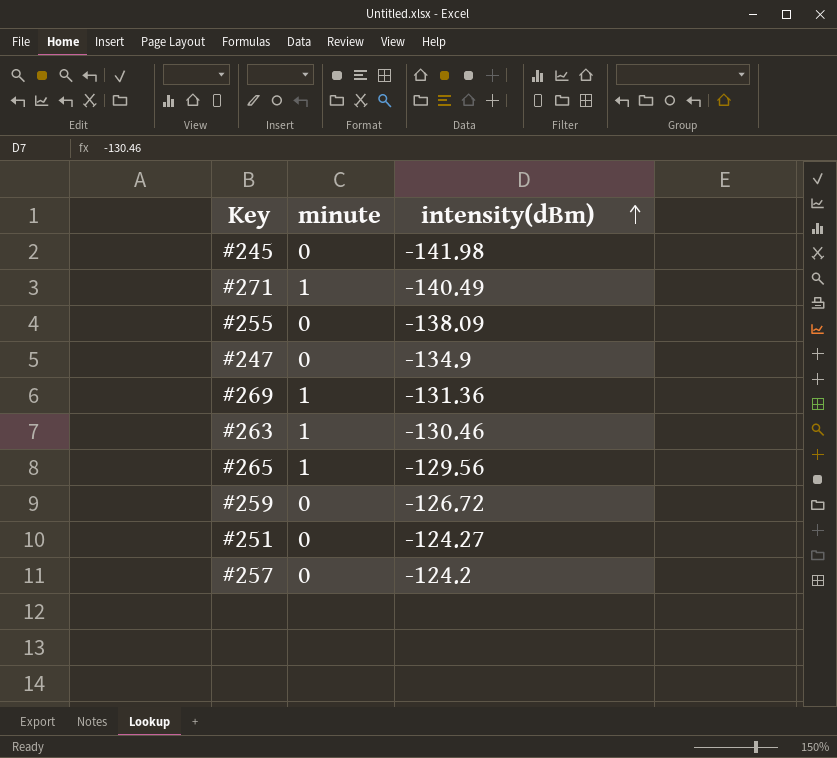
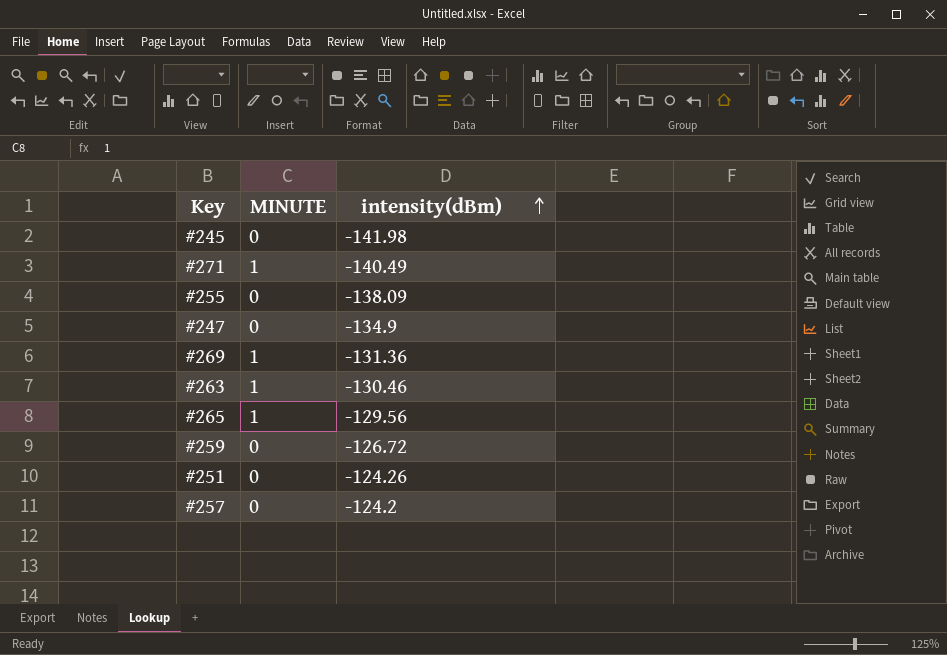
column name: minute -> MINUTE
#251 | intensity(dBm): -124.27 -> -124.26

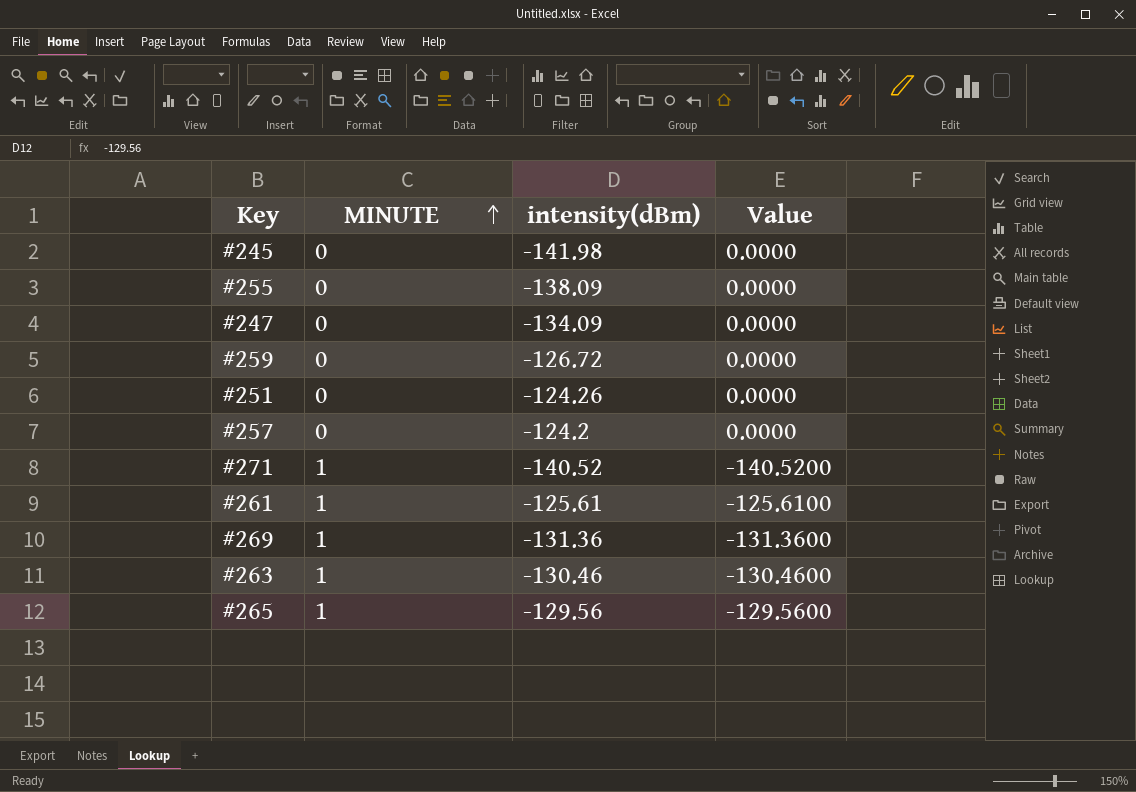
row order: intensity(dBm) ascending -> MINUTE ascending
column Value | formula: none -> [MINUTE] * [intensity(dBm)]
#247 | intensity(dBm): -134.9 -> -134.09
#271 | intensity(dBm): -140.49 -> -140.52
row #261: none -> 1 | -125.61 | -125.6100

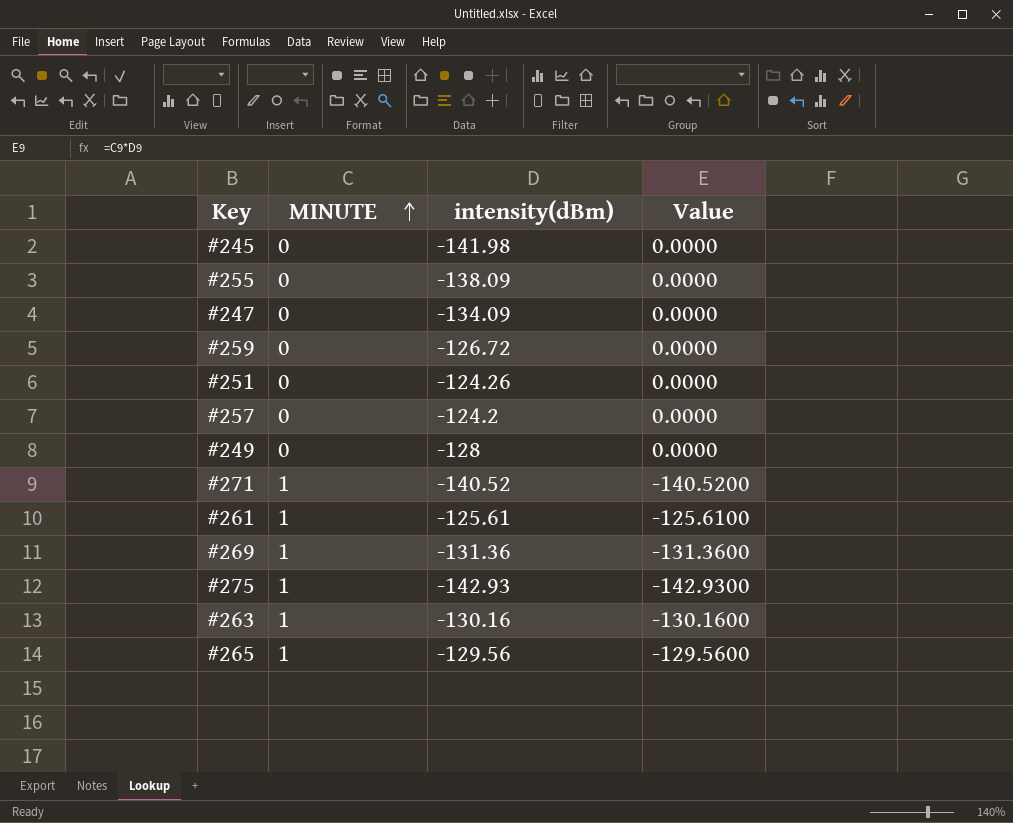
row #249: none -> 0 | -128 | 0.0000
row #275: none -> 1 | -142.93 | -142.9300
#263 | intensity(dBm): -130.46 -> -130.16
#263 | Value: -130.4600 -> -130.1600

